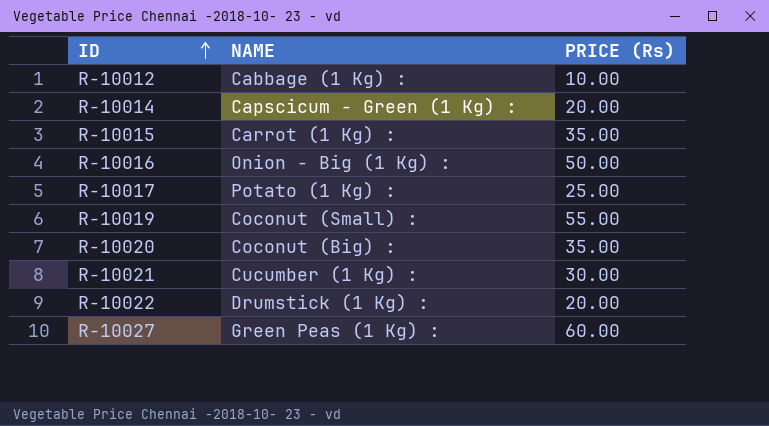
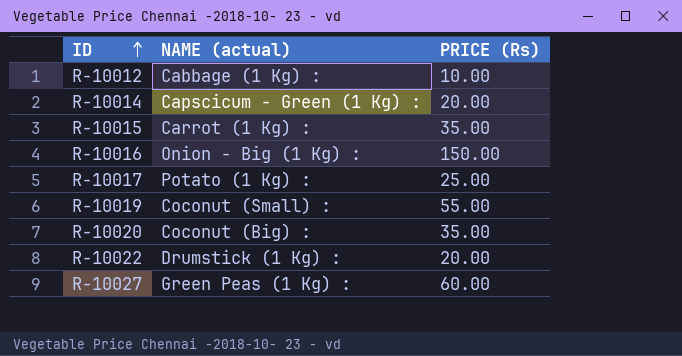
column name: NAME -> NAME (actual)
row R-10021: Cucumber (1 Kg) : | 30.00 -> none
R-10016 | PRICE (Rs): 50.00 -> 150.00

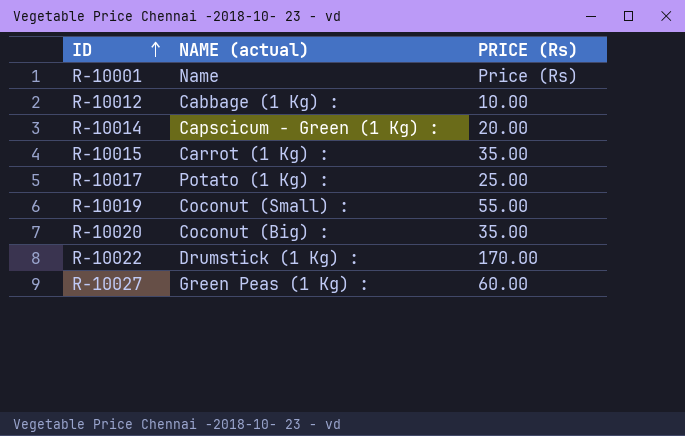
row R-10016: Onion - Big (1 Kg) : | 150.00 -> none
row R-10001: none -> Name | Price (Rs)
R-10022 | PRICE (Rs): 20.00 -> 170.00

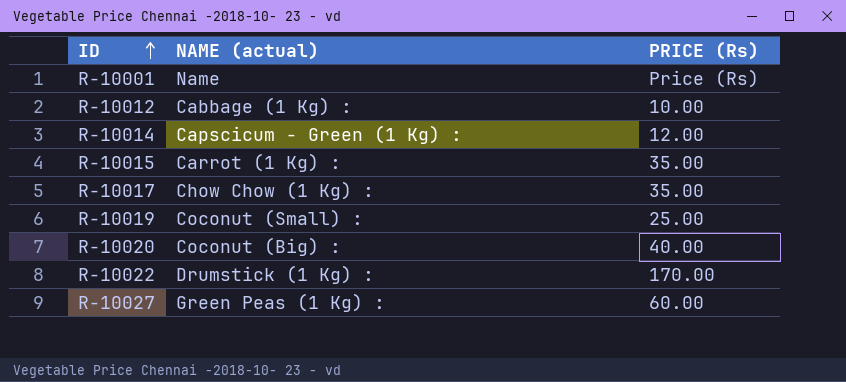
R-10014 | PRICE (Rs): 20.00 -> 12.00
R-10017 | NAME (actual): Potato (1 Kg) : -> Chow Chow (1 Kg) :
R-10017 | PRICE (Rs): 25.00 -> 35.00
R-10019 | PRICE (Rs): 55.00 -> 25.00
R-10020 | PRICE (Rs): 35.00 -> 40.00

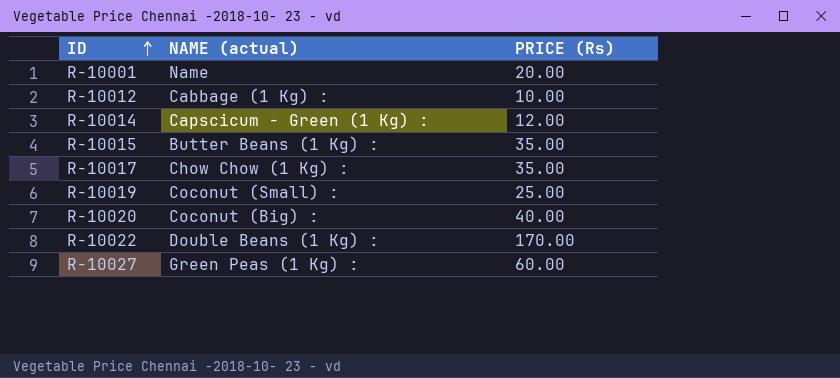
R-10001 | PRICE (Rs): Price (Rs) -> 20.00
R-10015 | NAME (actual): Carrot (1 Kg) : -> Butter Beans (1 Kg) :
R-10022 | NAME (actual): Drumstick (1 Kg) : -> Double Beans (1 Kg) :

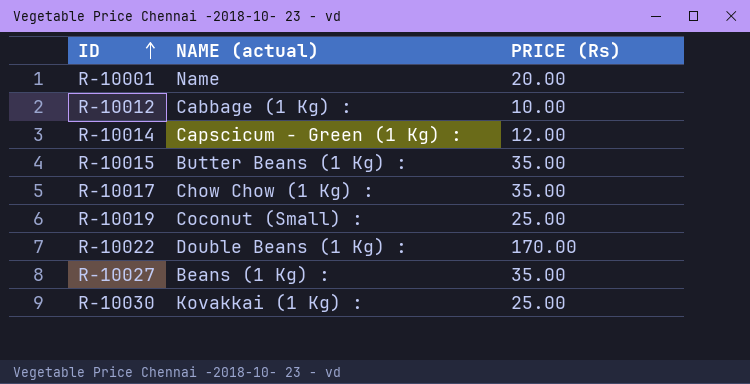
row R-10020: Coconut (Big) : | 40.00 -> none
R-10027 | NAME (actual): Green Peas (1 Kg) : -> Beans (1 Kg) :
R-10027 | PRICE (Rs): 60.00 -> 35.00
row R-10030: none -> Kovakkai (1 Kg) : | 25.00

